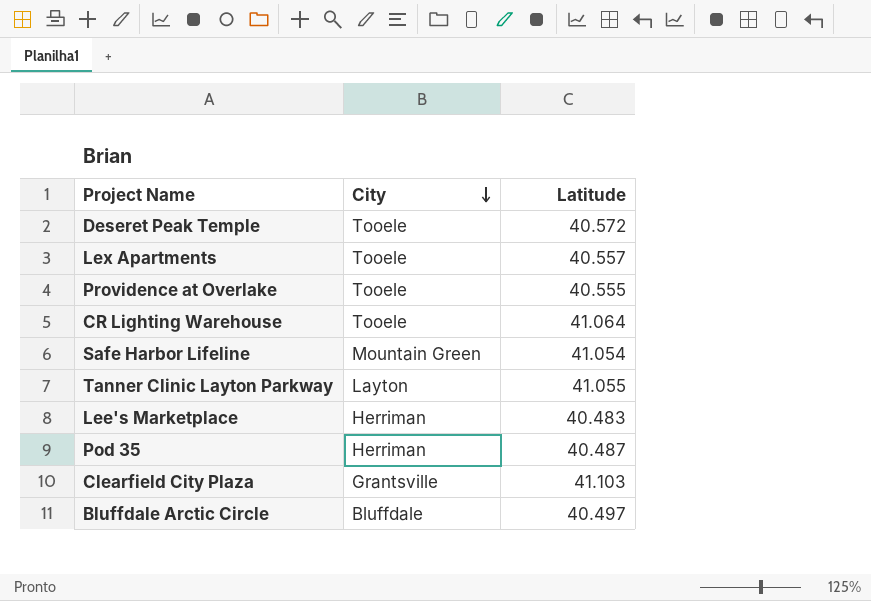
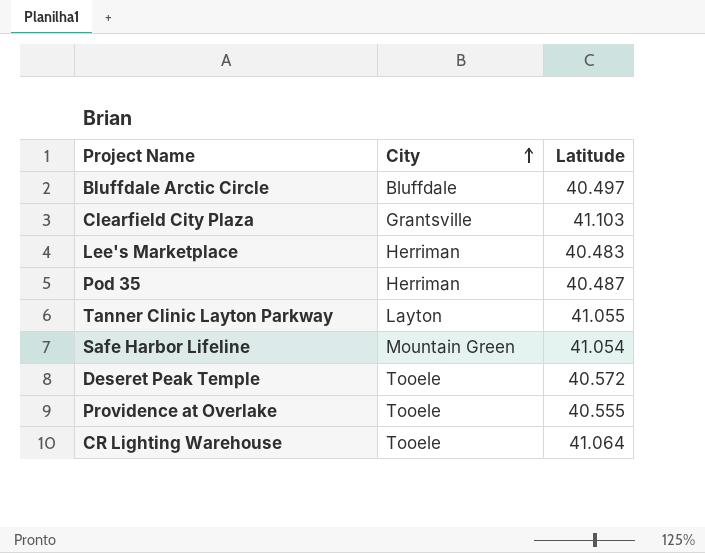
row order: City descending -> City ascending
row Lex Apartments: Tooele | 40.557 -> none

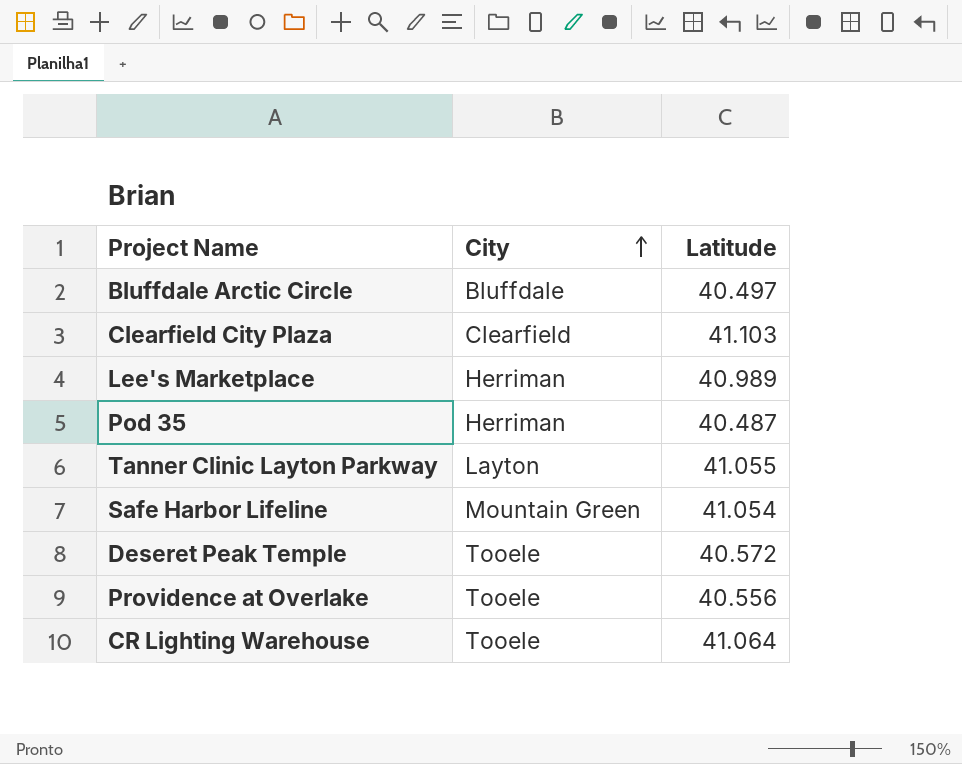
Clearfield City Plaza | City: Grantsville -> Clearfield
Lee's Marketplace | Latitude: 40.483 -> 40.989
Providence at Overlake | Latitude: 40.555 -> 40.556

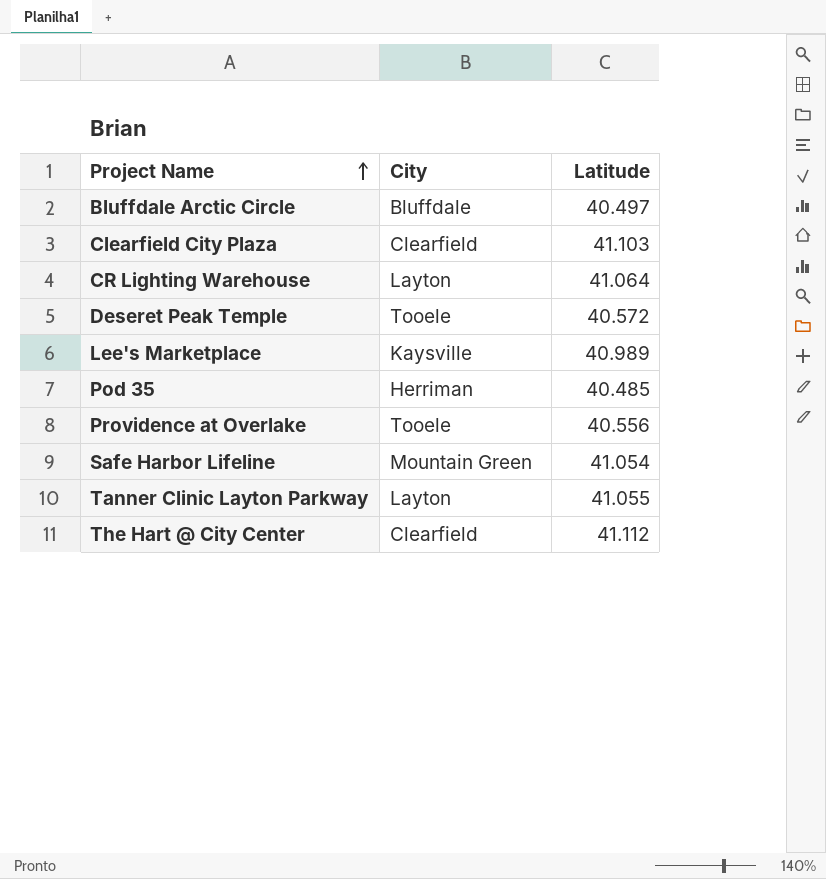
row order: City ascending -> Project Name ascending
CR Lighting Warehouse | City: Tooele -> Layton
Lee's Marketplace | City: Herriman -> Kaysville
Pod 35 | Latitude: 40.487 -> 40.485
row The Hart @ City Center: none -> Clearfield | 41.112

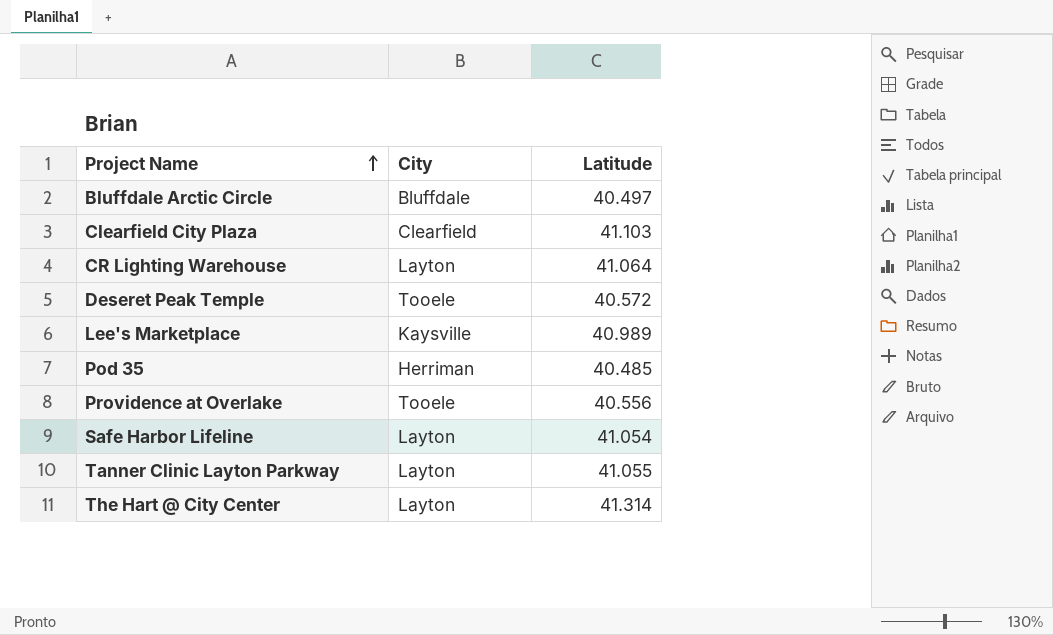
Safe Harbor Lifeline | City: Mountain Green -> Layton
The Hart @ City Center | City: Clearfield -> Layton
The Hart @ City Center | Latitude: 41.112 -> 41.314

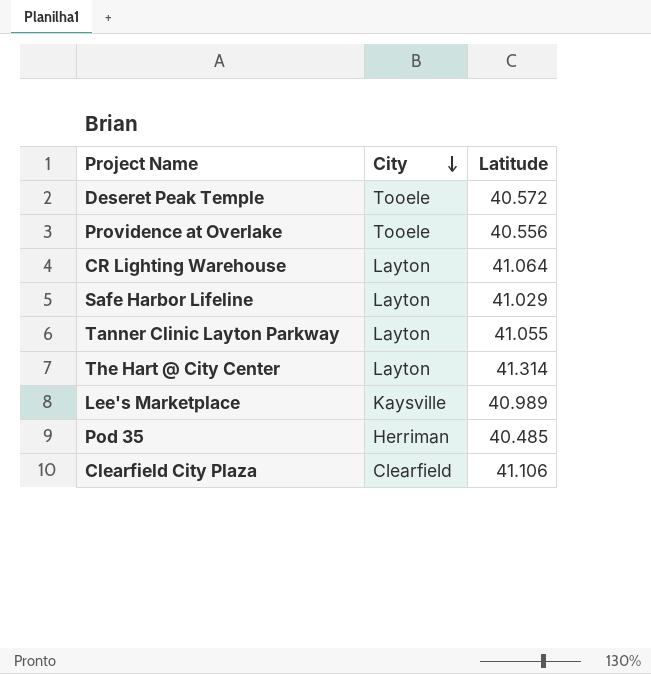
row order: Project Name ascending -> City descending
row Bluffdale Arctic Circle: Bluffdale | 40.497 -> none
Safe Harbor Lifeline | Latitude: 41.054 -> 41.029
Clearfield City Plaza | Latitude: 41.103 -> 41.106

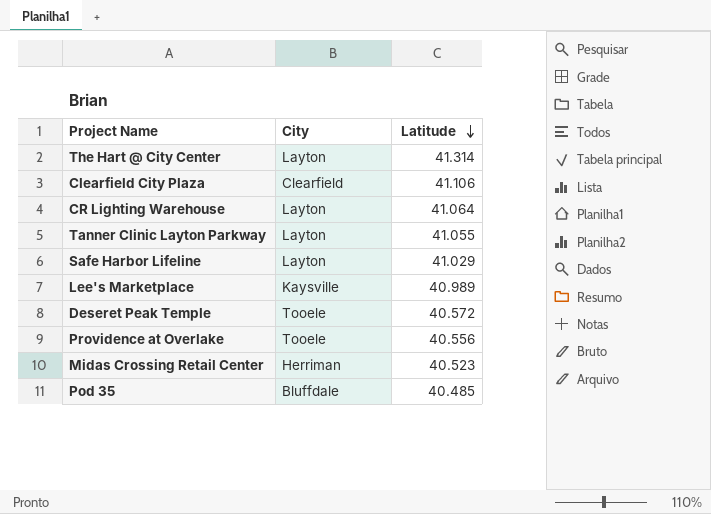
row order: City descending -> Latitude descending
row Midas Crossing Retail Center: none -> Herriman | 40.523
Pod 35 | City: Herriman -> Bluffdale

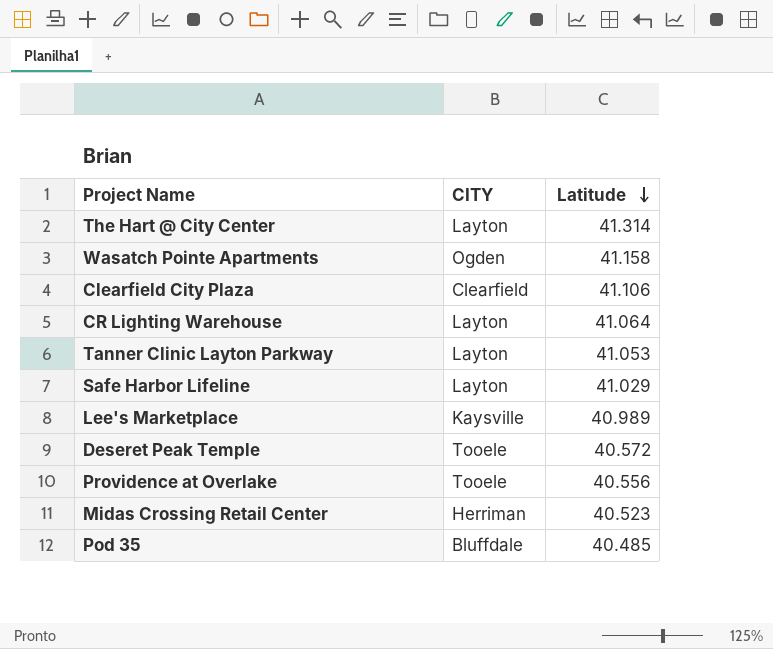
column name: City -> CITY
row Wasatch Pointe Apartments: none -> Ogden | 41.158
Tanner Clinic Layton Parkway | Latitude: 41.055 -> 41.053

